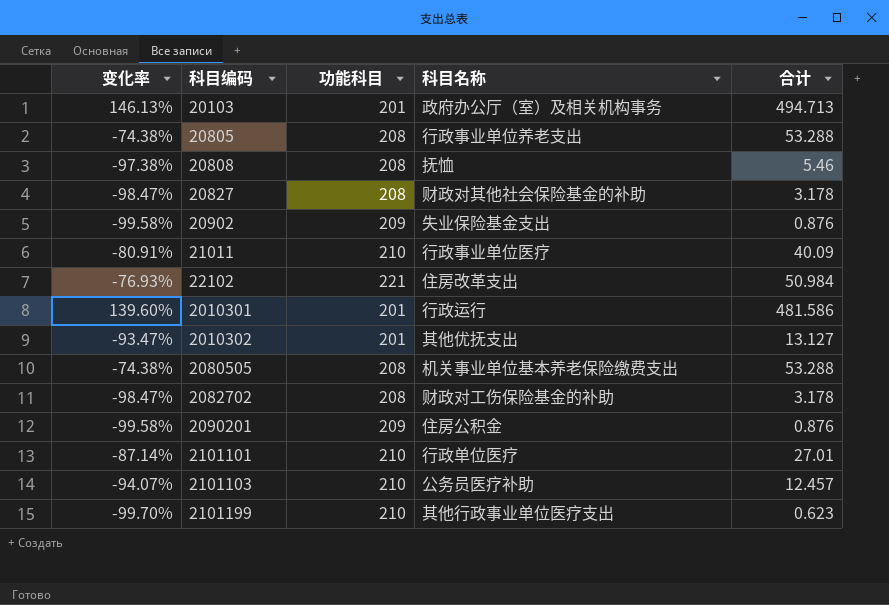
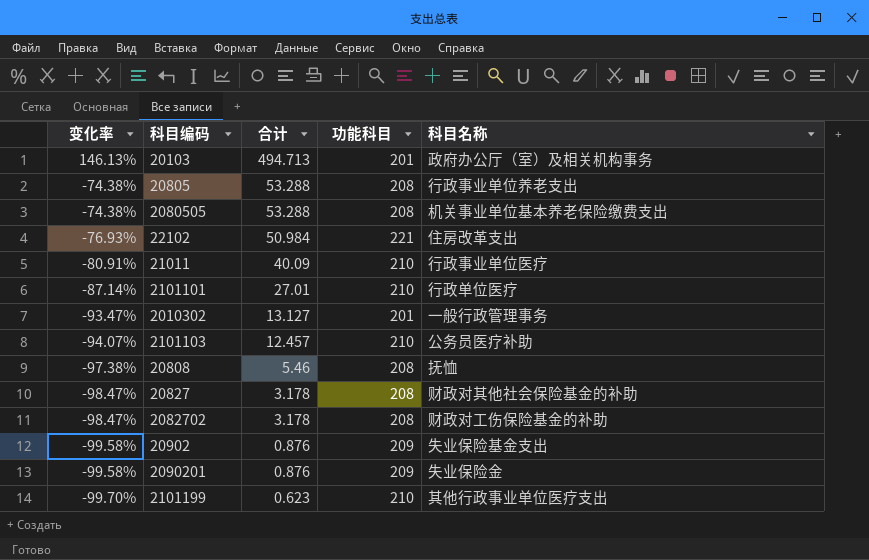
row order: 科目编码 ascending -> 变化率 descending
column 合计 | position: 5 -> 3
row 2010301: 139.60% | 201 | 行政运行 | 481.586 -> none
2010302 | 科目名称: 其他优抚支出 -> 一般行政管理事务
2090201 | 科目名称: 住房公积金 -> 失业保险金

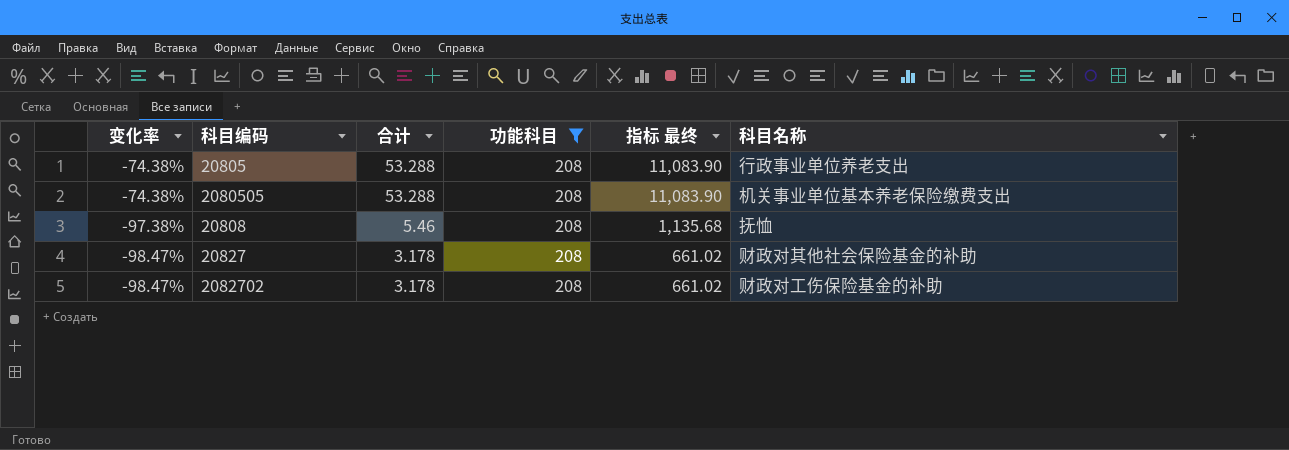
filter: none -> 功能科目 = 208
column 指标 最终 | formula: none -> [合计] * [功能科目]

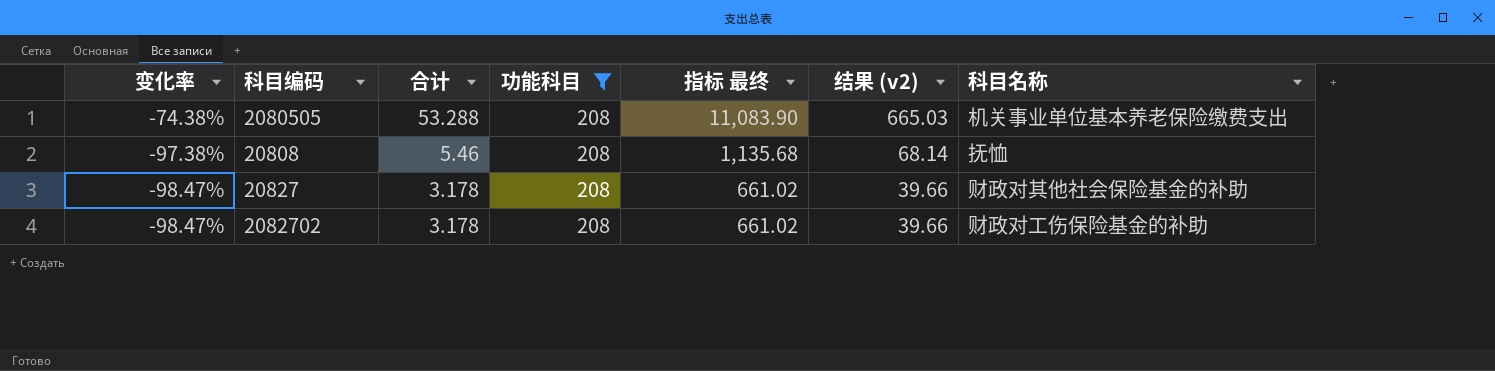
column 结果 (v2) | formula: none -> [指标 最终] * 0.06
row 20805: -74.38% | 53.288 | 208 | 11,083.90 | 行政事业单位养老支出 -> none

